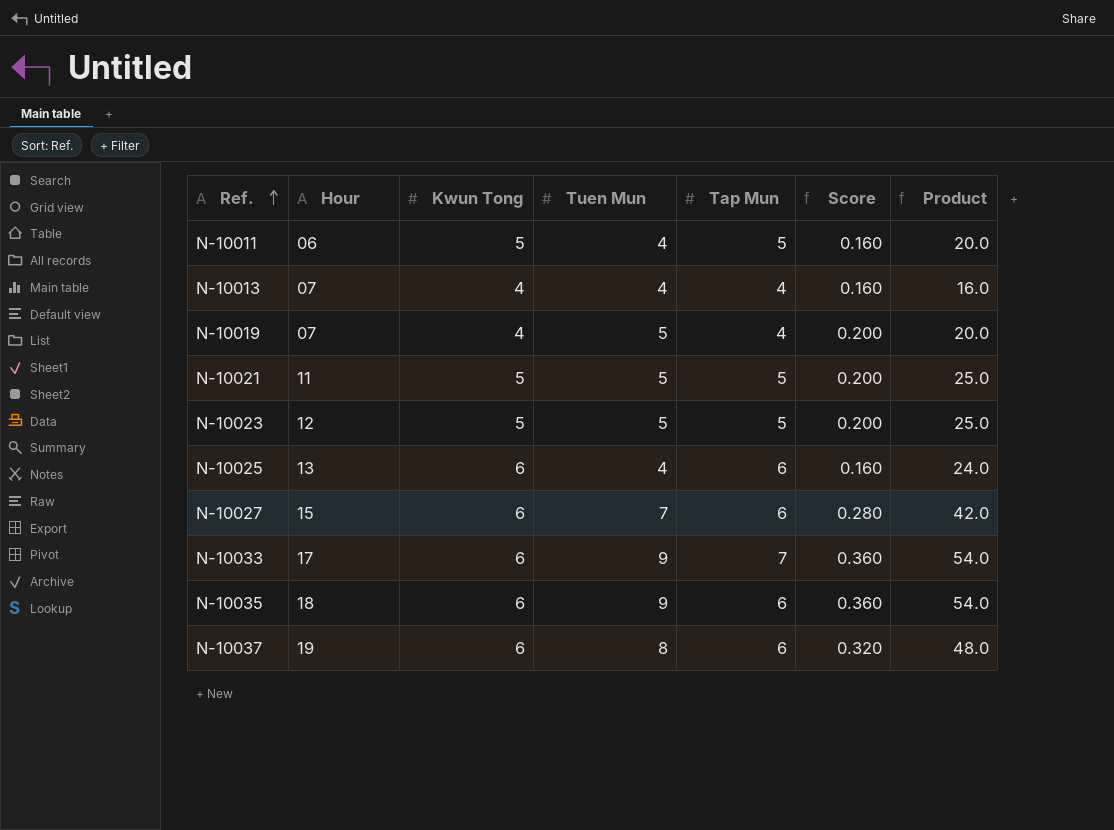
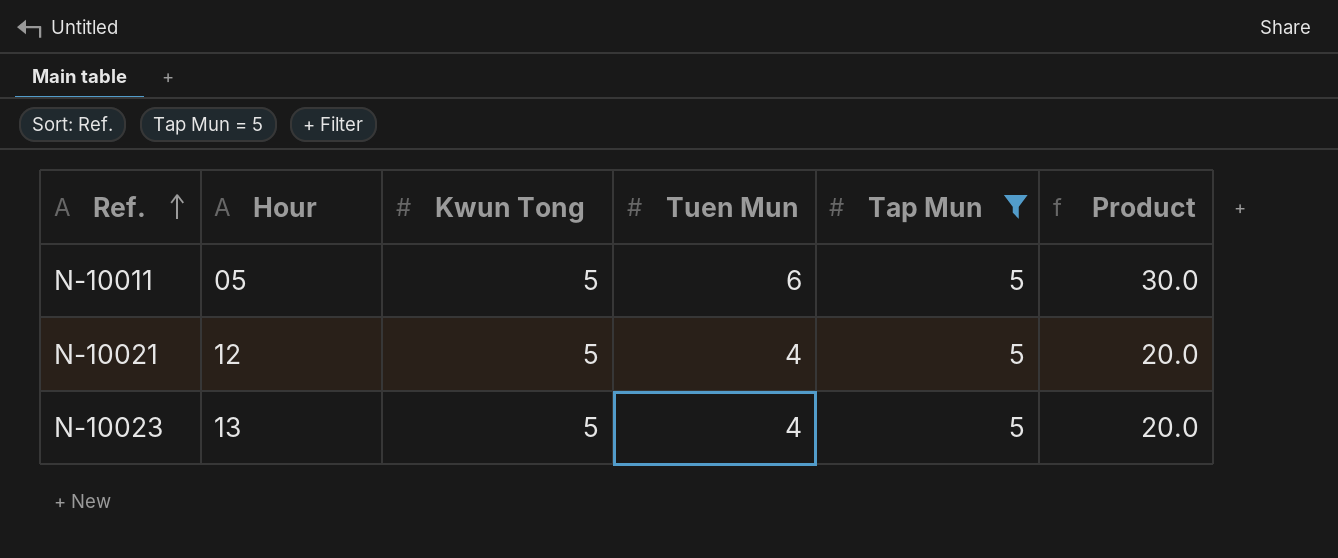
filter: none -> Tap Mun = 5
column Score | formula: [Tuen Mun] * 0.04 -> none
N-10011 | Hour: 06 -> 05
N-10011 | Tuen Mun: 4 -> 6
N-10011 | Product: 20.0 -> 30.0
N-10021 | Hour: 11 -> 12
N-10021 | Tuen Mun: 5 -> 4
N-10021 | Product: 25.0 -> 20.0
N-10023 | Hour: 12 -> 13
N-10023 | Tuen Mun: 5 -> 4
N-10023 | Product: 25.0 -> 20.0

